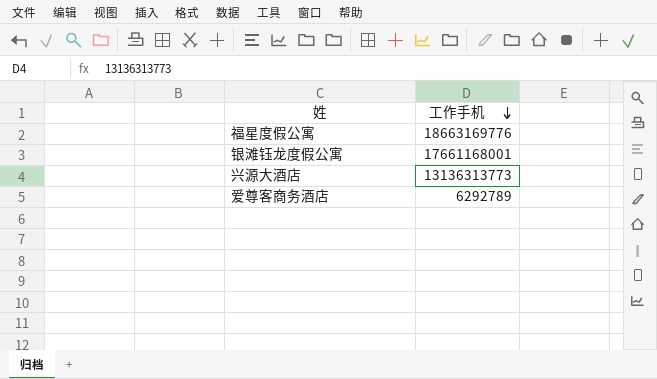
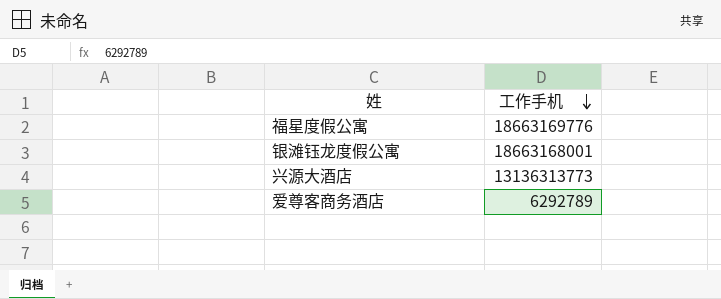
银滩钰龙度假公寓 | 工作手机: 17661168001 -> 18663168001

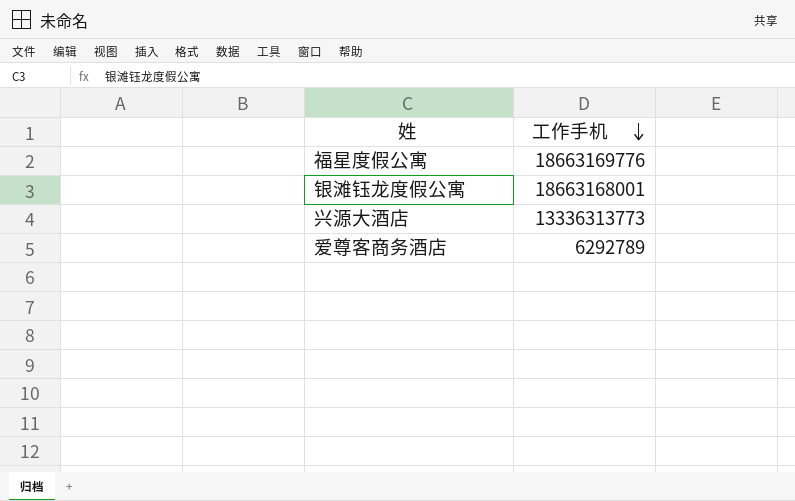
兴源大酒店 | 工作手机: 13136313773 -> 13336313773

